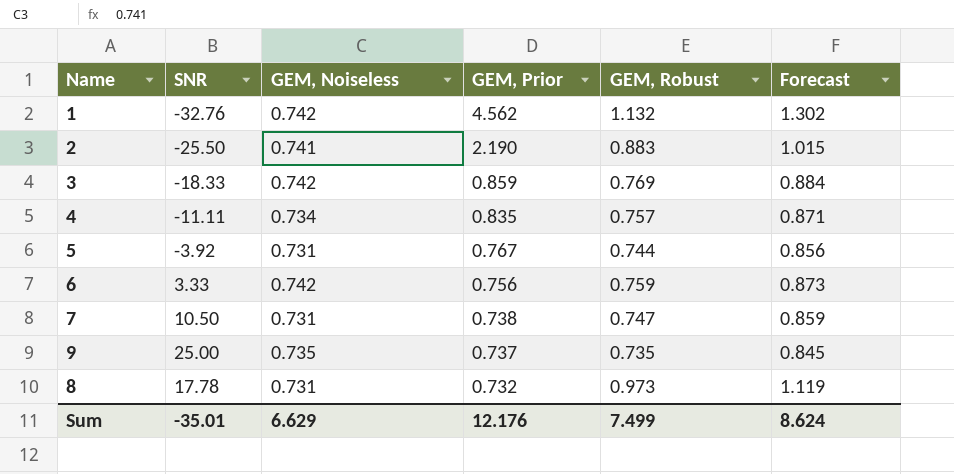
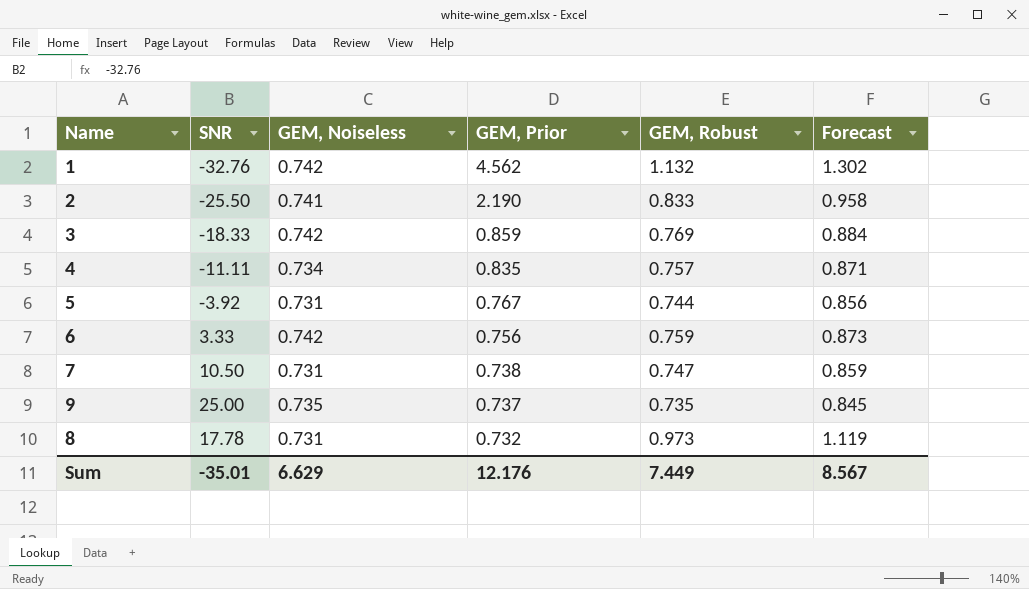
2 | GEM, Robust: 0.883 -> 0.833
2 | Forecast: 1.015 -> 0.958
Sum | GEM, Robust: 7.499 -> 7.449
Sum | Forecast: 8.624 -> 8.567

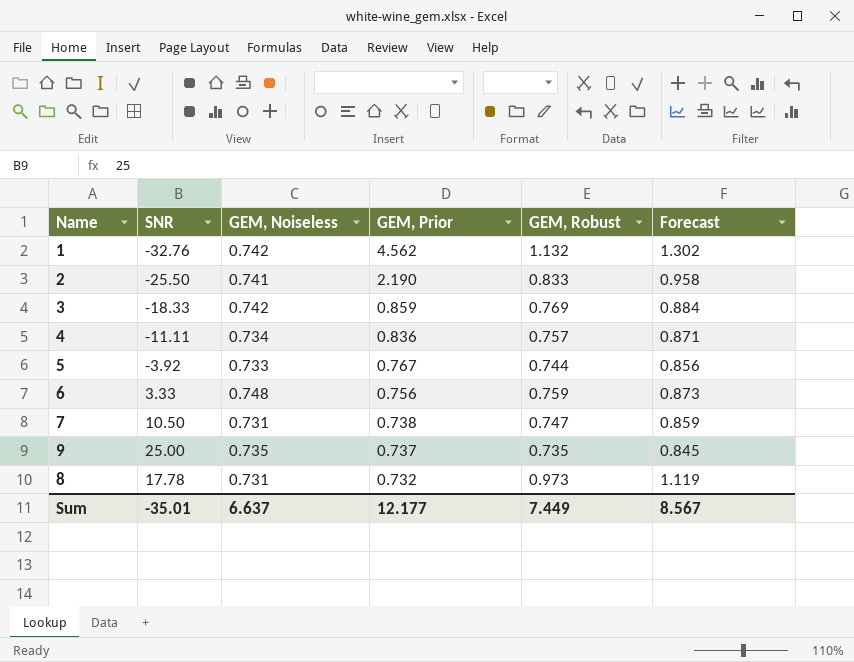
4 | GEM, Prior: 0.835 -> 0.836
5 | GEM, Noiseless: 0.731 -> 0.733
6 | GEM, Noiseless: 0.742 -> 0.748
Sum | GEM, Noiseless: 6.629 -> 6.637
Sum | GEM, Prior: 12.176 -> 12.177

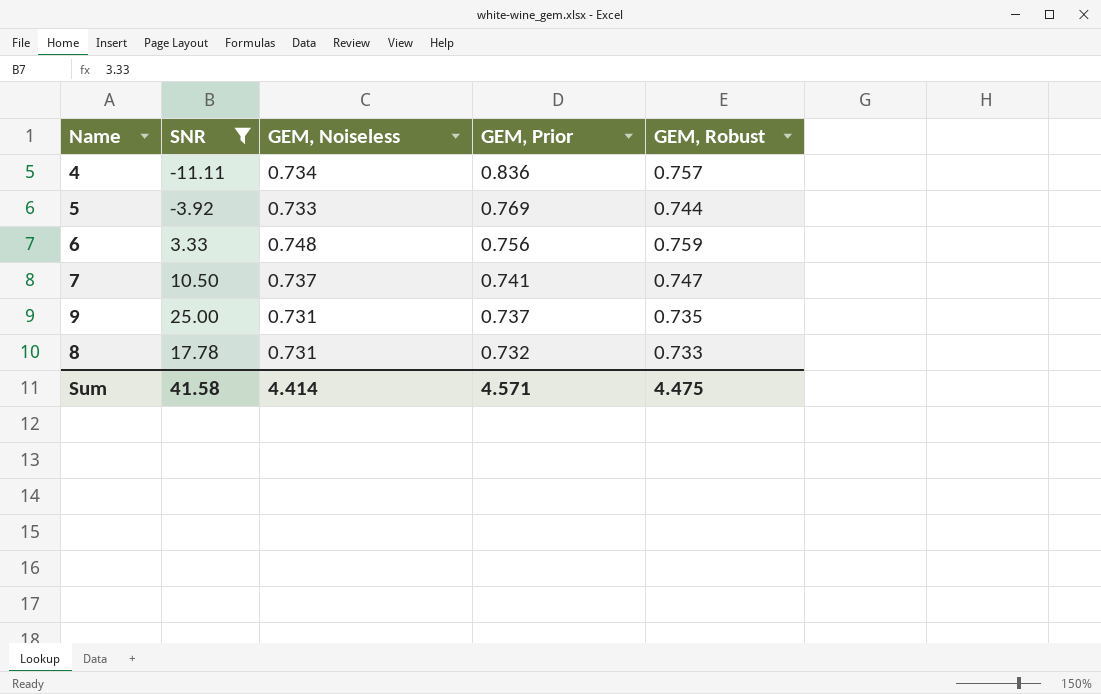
filter: none -> SNR >= -11.11
column Forecast | formula: [GEM, Robust] * 1.15 -> none
5 | GEM, Prior: 0.767 -> 0.769
7 | GEM, Noiseless: 0.731 -> 0.737
7 | GEM, Prior: 0.738 -> 0.741
9 | GEM, Noiseless: 0.735 -> 0.731
8 | GEM, Robust: 0.973 -> 0.733
Sum | SNR: -35.01 -> 41.58
Sum | GEM, Noiseless: 6.637 -> 4.414
Sum | GEM, Prior: 12.177 -> 4.571
Sum | GEM, Robust: 7.449 -> 4.475

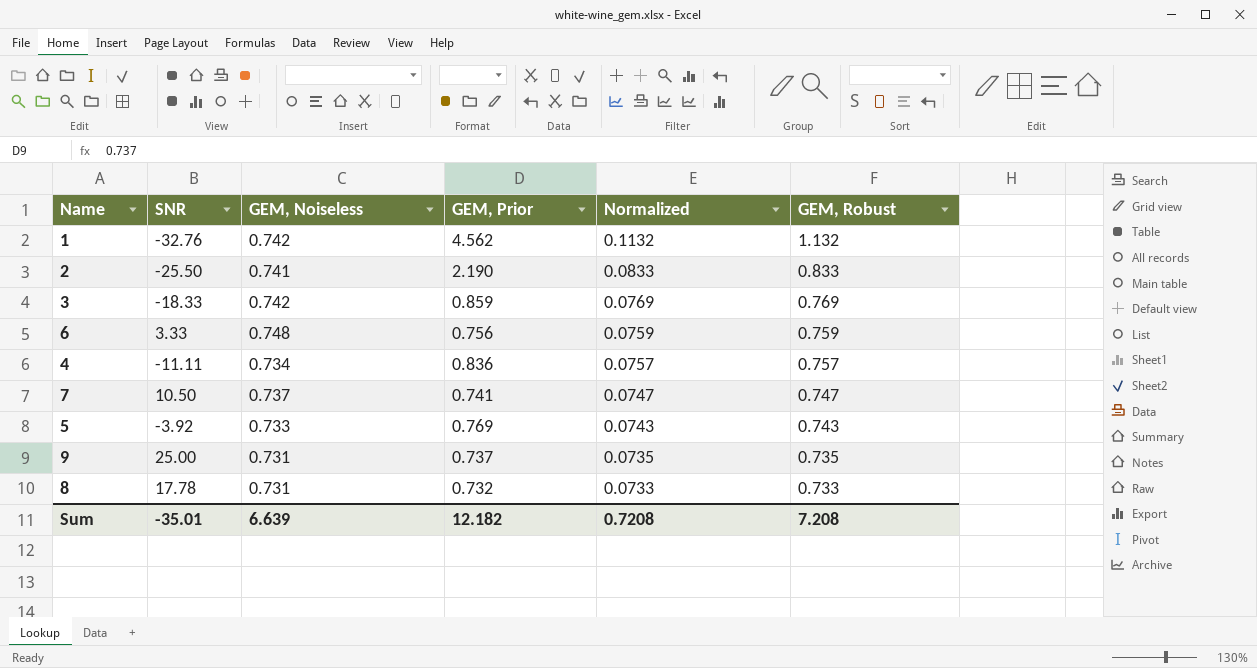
filter: SNR >= -11.11 -> none
row order: GEM, Prior descending -> Normalized descending
column Normalized | formula: none -> [GEM, Robust] * 0.1
5 | GEM, Robust: 0.744 -> 0.743
Sum | SNR: 41.58 -> -35.01
Sum | GEM, Noiseless: 4.414 -> 6.639
Sum | GEM, Prior: 4.571 -> 12.182
Sum | GEM, Robust: 4.475 -> 7.208

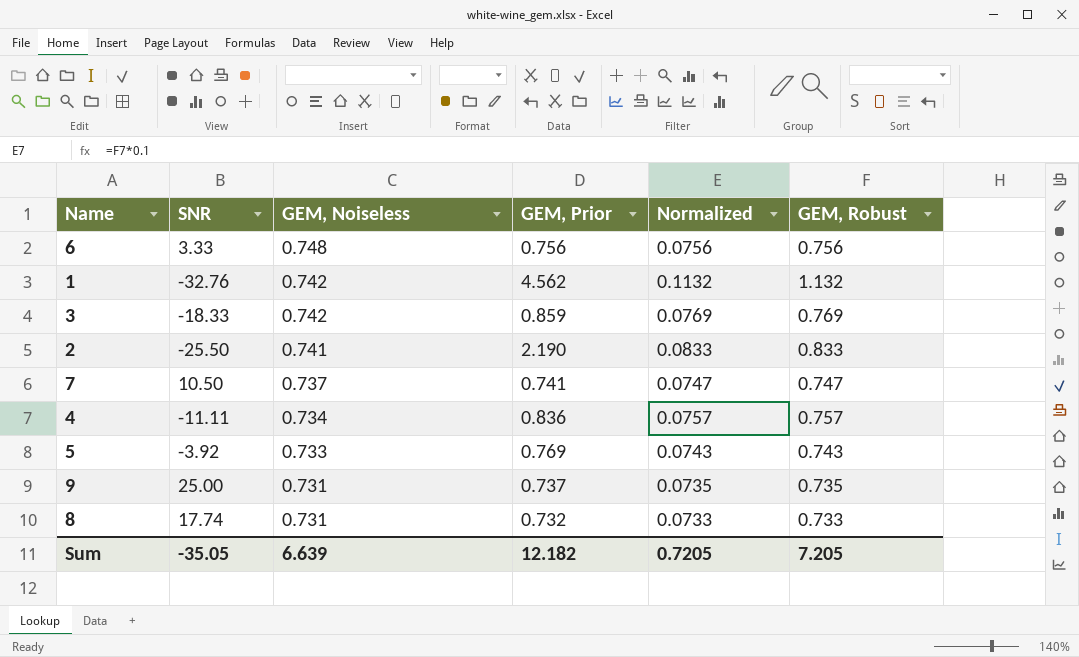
row order: Normalized descending -> GEM, Noiseless descending
6 | Normalized: 0.0759 -> 0.0756
6 | GEM, Robust: 0.759 -> 0.756
8 | SNR: 17.78 -> 17.74
Sum | SNR: -35.01 -> -35.05
Sum | Normalized: 0.7208 -> 0.7205
Sum | GEM, Robust: 7.208 -> 7.205

